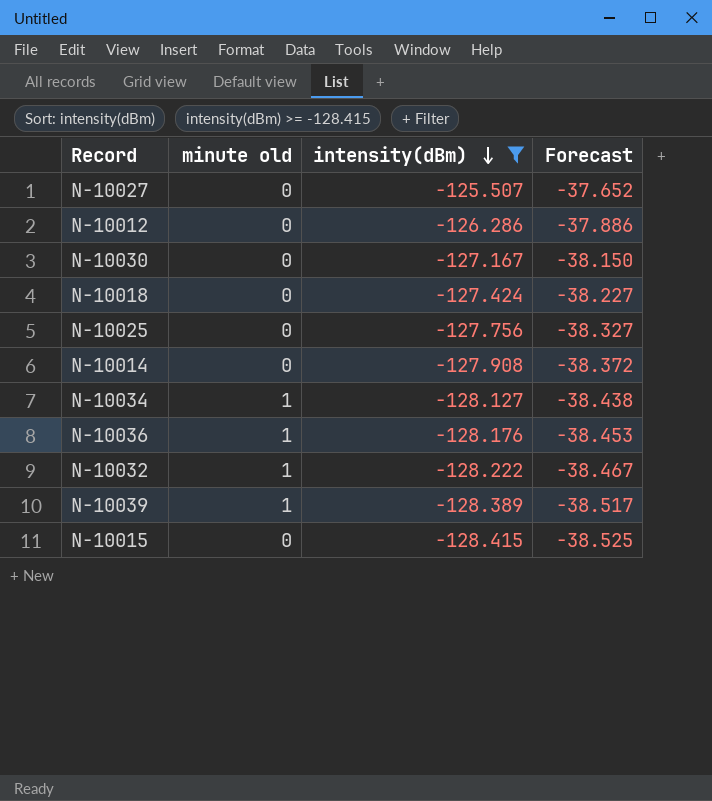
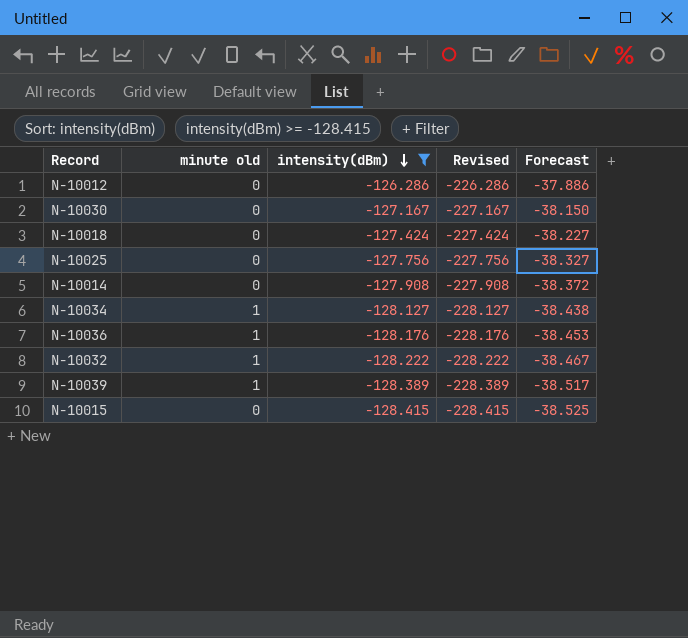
column Revised | formula: none -> [intensity(dBm)] - 100
row N-10027: 0 | -125.507 | -37.652 -> none

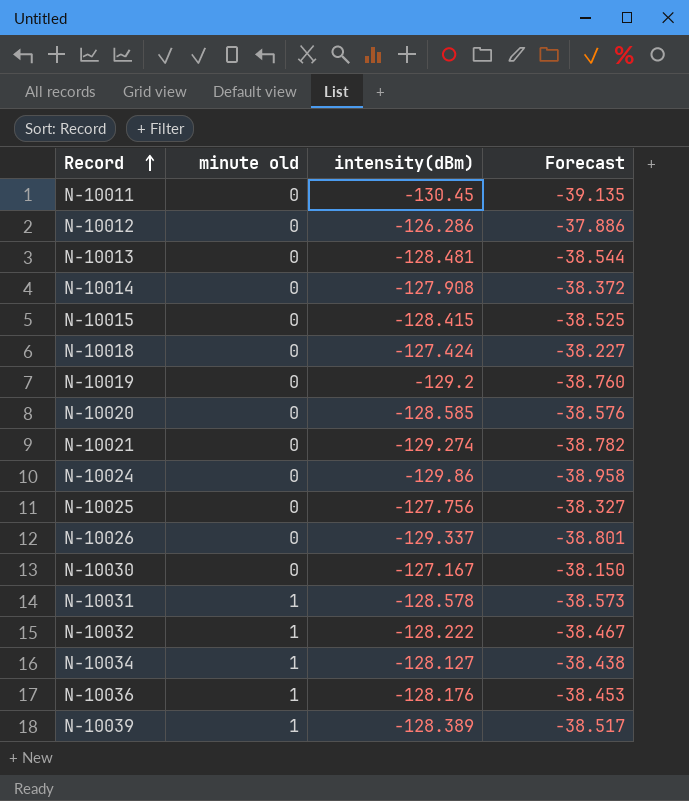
filter: intensity(dBm) >= -128.415 -> none
row order: intensity(dBm) descending -> Record ascending
column Revised | formula: [intensity(dBm)] - 100 -> none

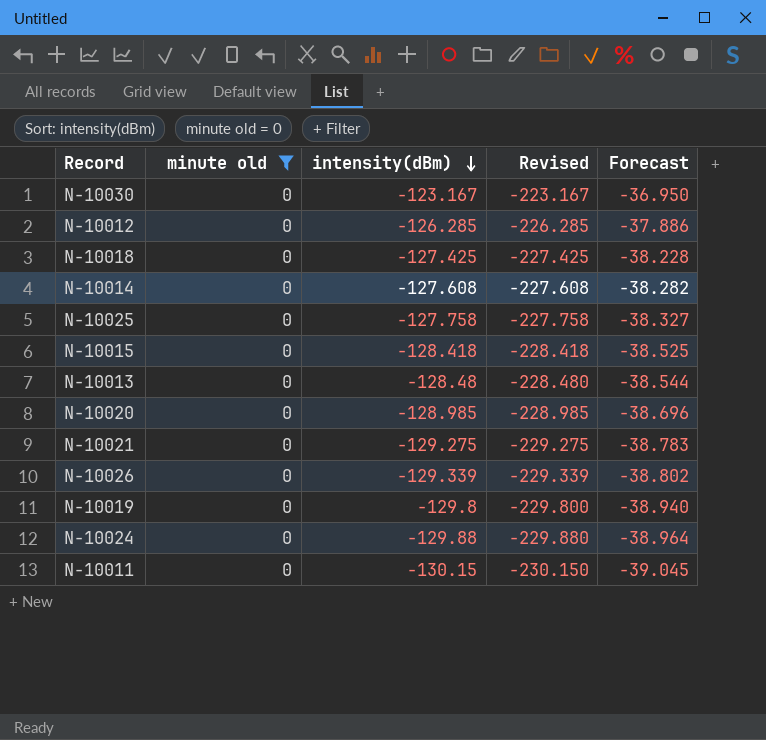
filter: none -> minute old = 0
row order: Record ascending -> intensity(dBm) descending
column Revised | formula: none -> [intensity(dBm)] - 100
N-10030 | intensity(dBm): -127.167 -> -123.167
N-10030 | Forecast: -38.150 -> -36.950
N-10012 | intensity(dBm): -126.286 -> -126.285
N-10018 | intensity(dBm): -127.424 -> -127.425
N-10018 | Forecast: -38.227 -> -38.228
N-10014 | intensity(dBm): -127.908 -> -127.608
N-10014 | Forecast: -38.372 -> -38.282
N-10025 | intensity(dBm): -127.756 -> -127.758
N-10015 | intensity(dBm): -128.415 -> -128.418
N-10013 | intensity(dBm): -128.481 -> -128.48
N-10020 | intensity(dBm): -128.585 -> -128.985
N-10020 | Forecast: -38.576 -> -38.696
N-10021 | intensity(dBm): -129.274 -> -129.275
N-10021 | Forecast: -38.782 -> -38.783
N-10026 | intensity(dBm): -129.337 -> -129.339
N-10026 | Forecast: -38.801 -> -38.802
N-10019 | intensity(dBm): -129.2 -> -129.8
N-10019 | Forecast: -38.760 -> -38.940
N-10024 | intensity(dBm): -129.86 -> -129.88
N-10024 | Forecast: -38.958 -> -38.964
N-10011 | intensity(dBm): -130.45 -> -130.15
N-10011 | Forecast: -39.135 -> -39.045

